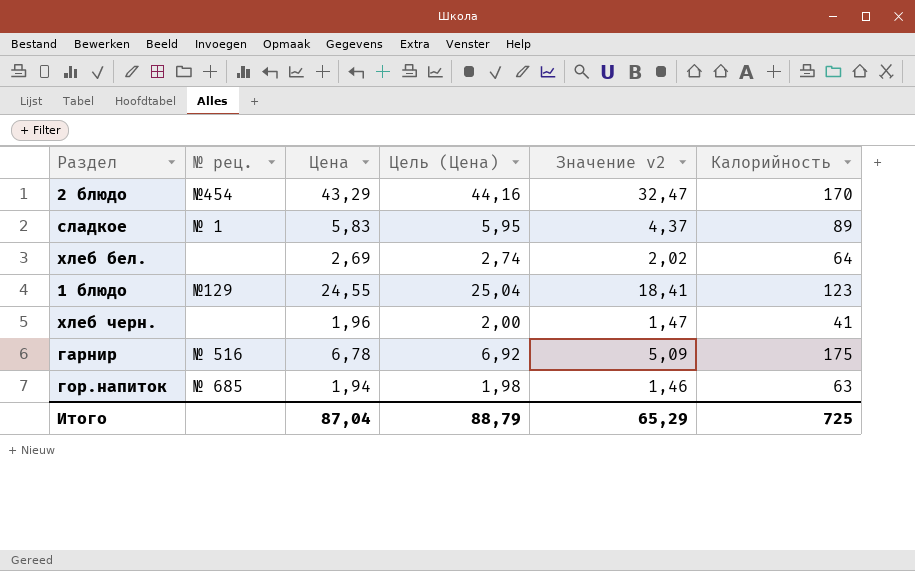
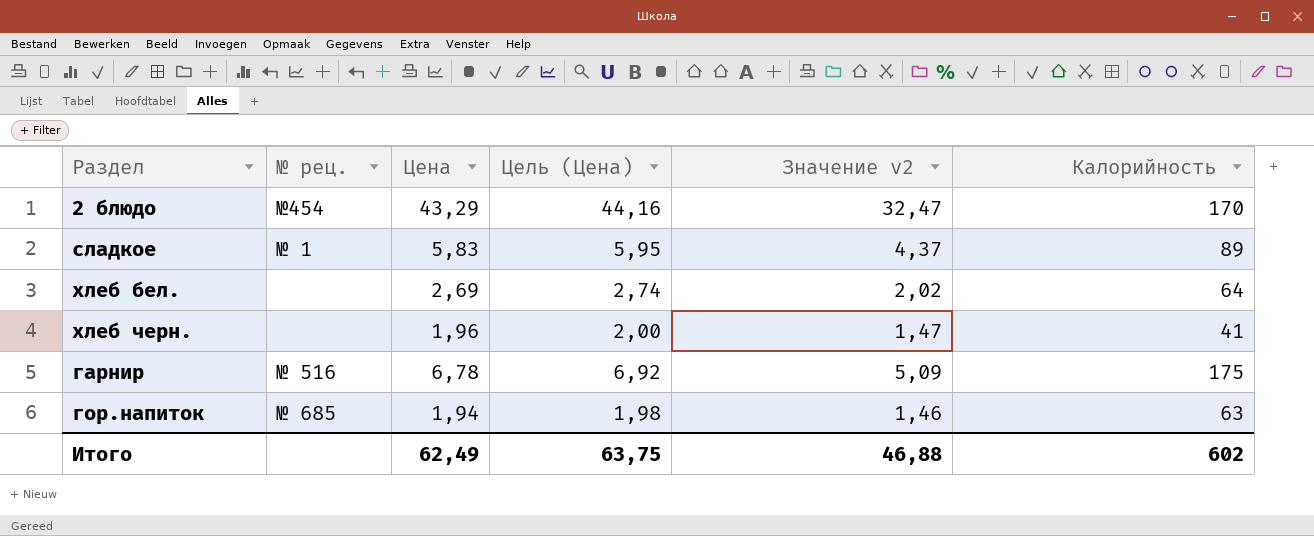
row 1 блюдо: №129 | 24,55 | 25,04 | 18,41 | 123 -> none
Итого | Цена: 87,04 -> 62,49
Итого | Цель (Цена): 88,79 -> 63,75
Итого | Значение v2: 65,29 -> 46,88
Итого | Калорийность: 725 -> 602

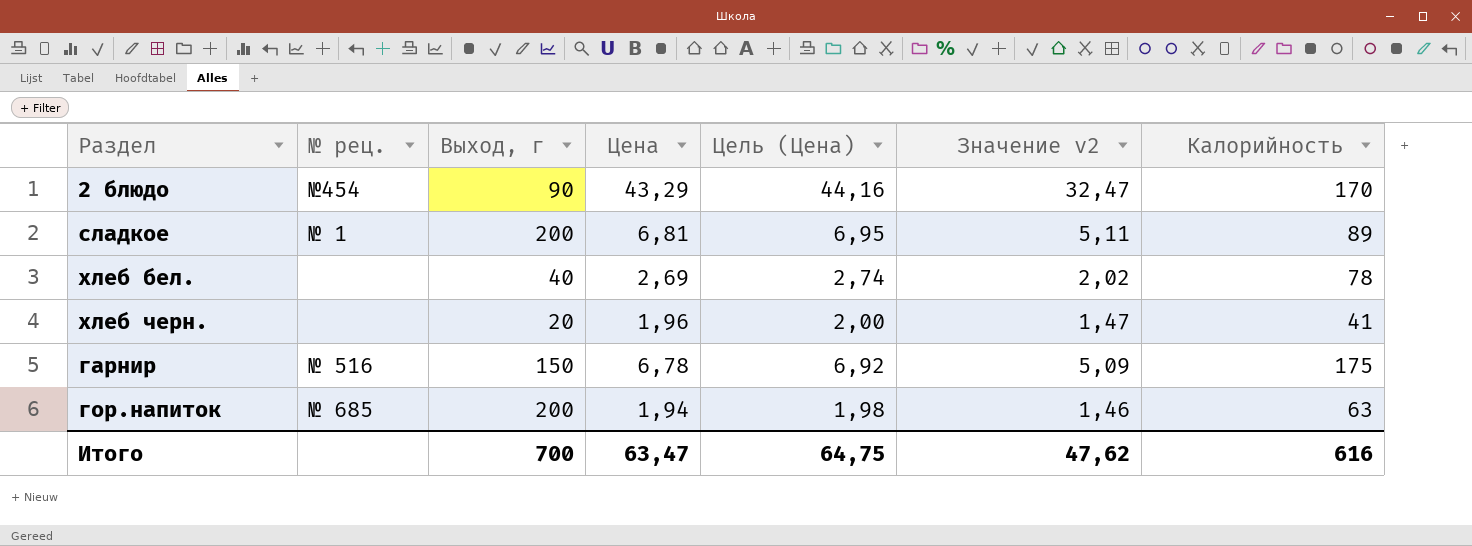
column Выход, г | position: none -> 3
сладкое | Цена: 5,83 -> 6,81
сладкое | Цель (Цена): 5,95 -> 6,95
сладкое | Значение v2: 4,37 -> 5,11
хлеб бел. | Калорийность: 64 -> 78
Итого | Цена: 62,49 -> 63,47
Итого | Цель (Цена): 63,75 -> 64,75
Итого | Значение v2: 46,88 -> 47,62
Итого | Калорийность: 602 -> 616

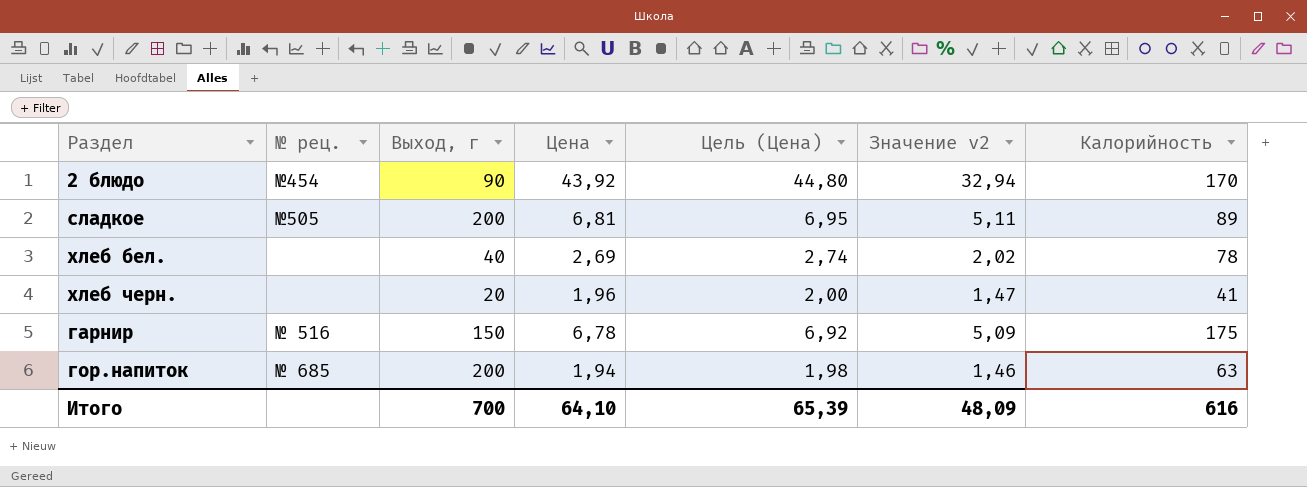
2 блюдо | Цена: 43,29 -> 43,92
2 блюдо | Цель (Цена): 44,16 -> 44,80
2 блюдо | Значение v2: 32,47 -> 32,94
сладкое | № рец.: № 1 -> №505
Итого | Цена: 63,47 -> 64,10
Итого | Цель (Цена): 64,75 -> 65,39
Итого | Значение v2: 47,62 -> 48,09

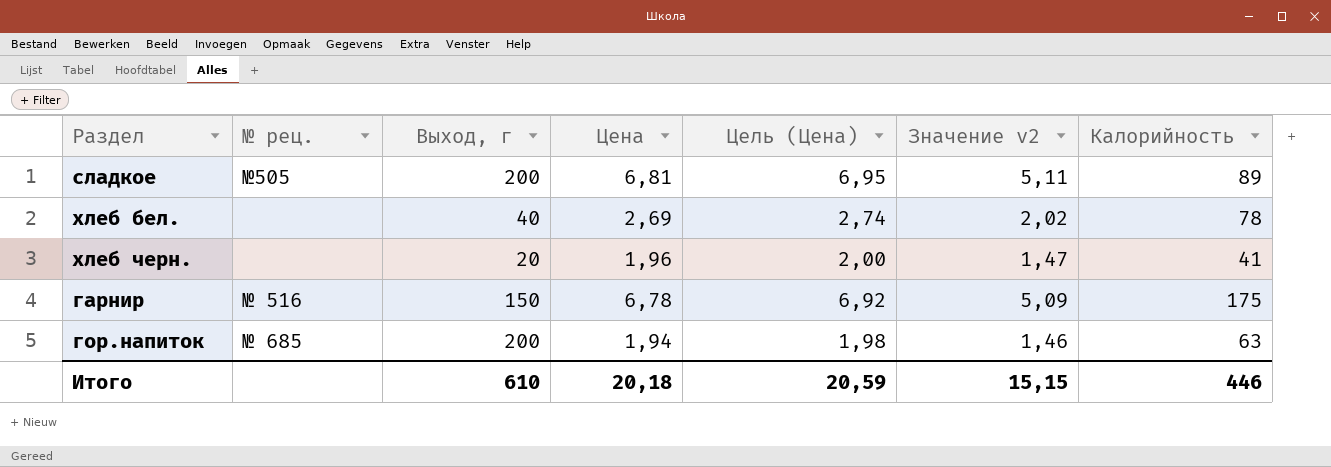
row 2 блюдо: №454 | 90 | 43,92 | 44,80 | 32,94 | 170 -> none
Итого | Выход, г: 700 -> 610
Итого | Цена: 64,10 -> 20,18
Итого | Цель (Цена): 65,39 -> 20,59
Итого | Значение v2: 48,09 -> 15,15
Итого | Калорийность: 616 -> 446

